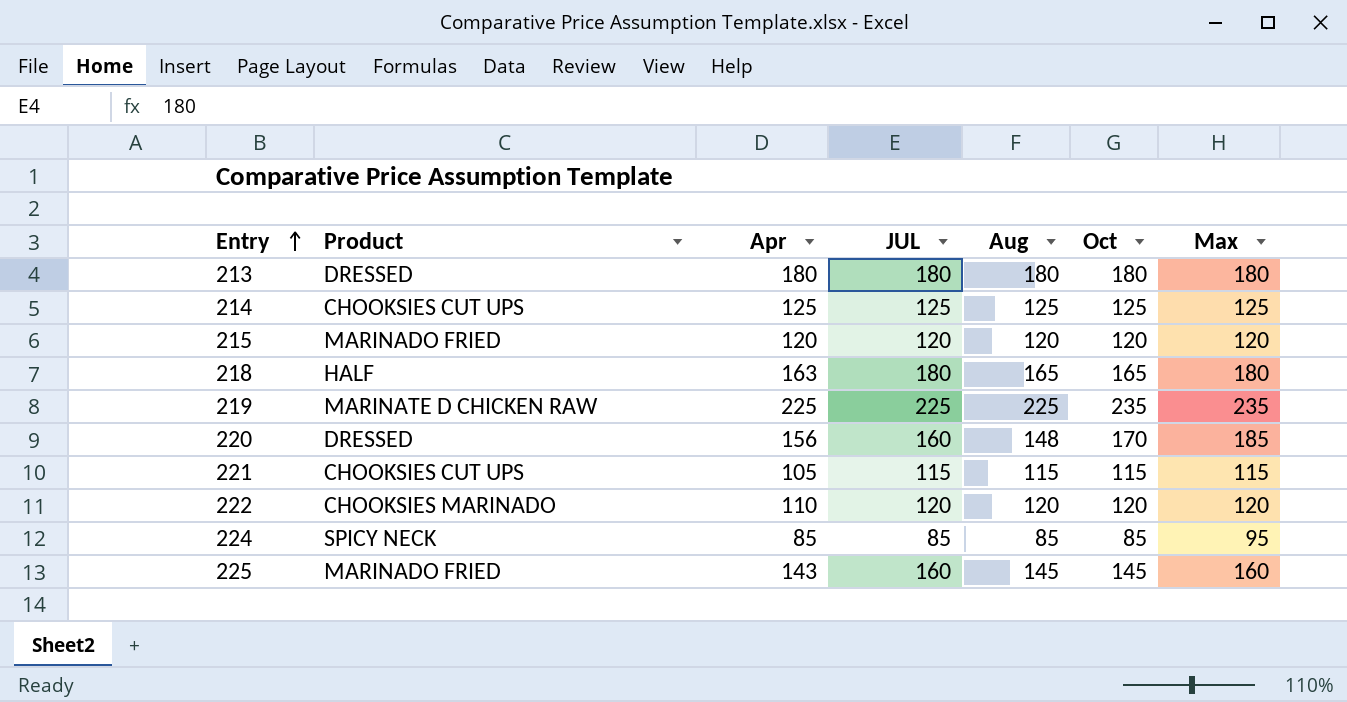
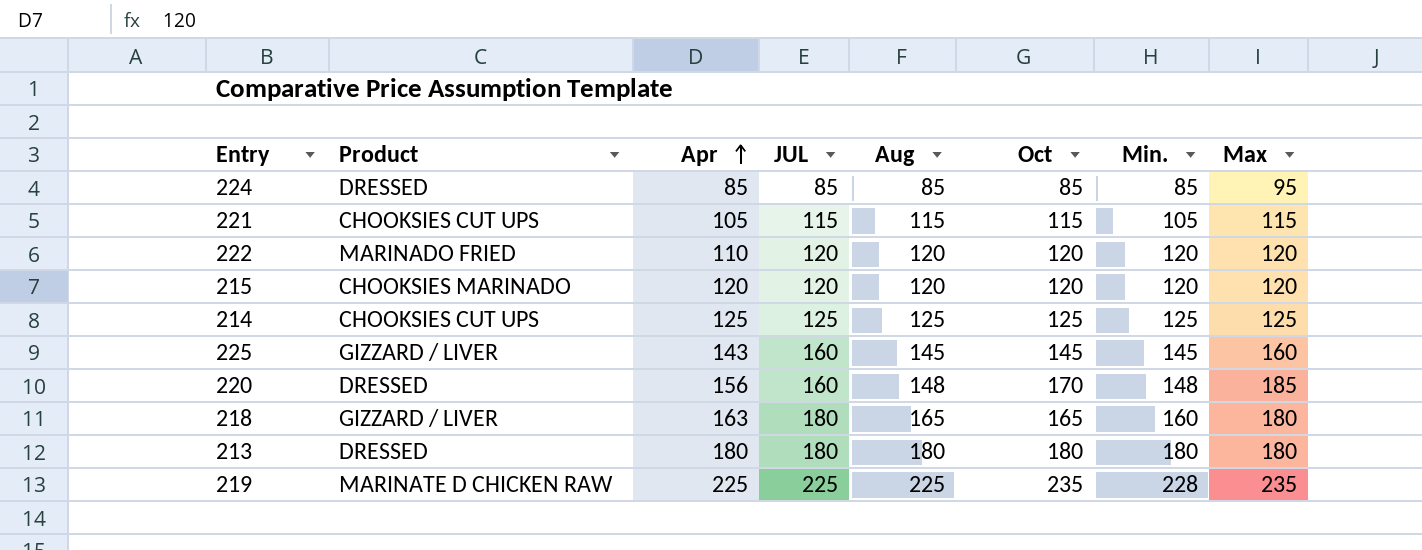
row order: Entry ascending -> Apr ascending
column Min. | position: none -> 7
224 | Product: SPICY NECK -> DRESSED
222 | Product: CHOOKSIES MARINADO -> MARINADO FRIED
215 | Product: MARINADO FRIED -> CHOOKSIES MARINADO
225 | Product: MARINADO FRIED -> GIZZARD / LIVER
218 | Product: HALF -> GIZZARD / LIVER

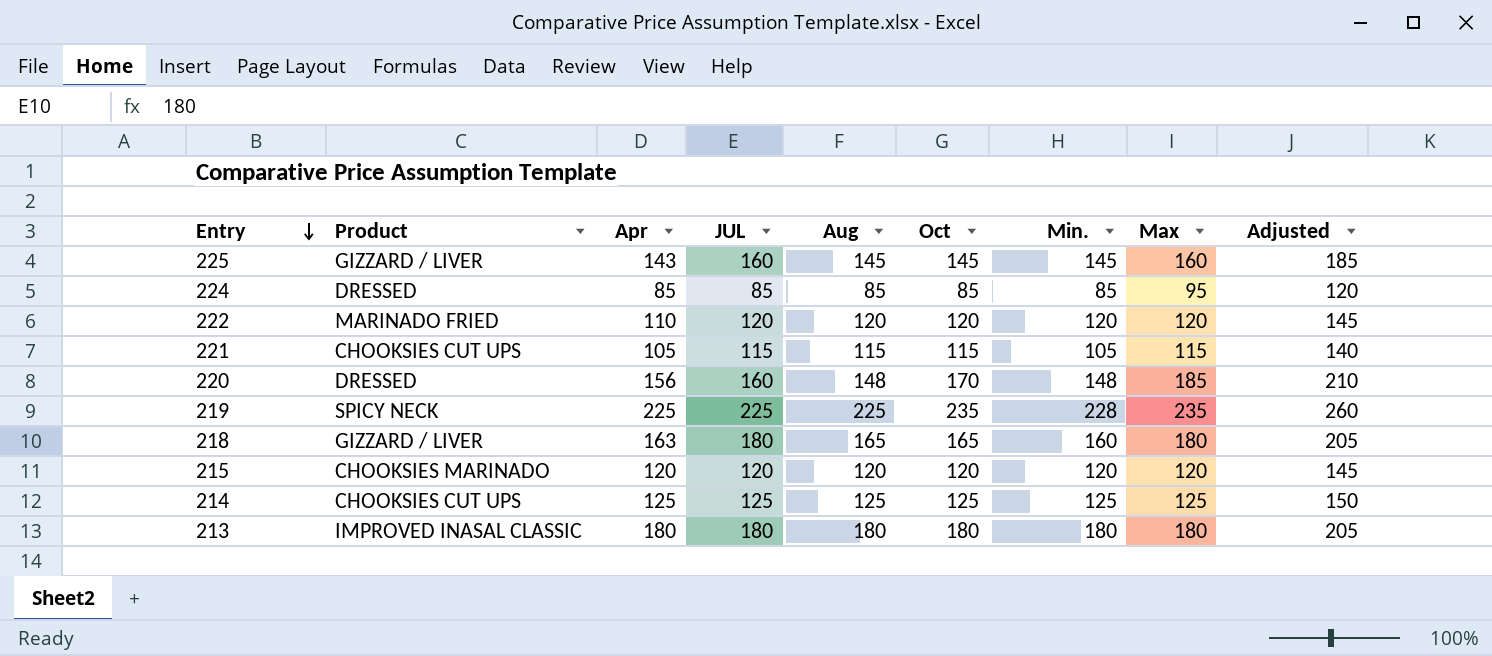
row order: Apr ascending -> Entry descending
column Adjusted | formula: none -> [Max] + 25
219 | Product: MARINATE D CHICKEN RAW -> SPICY NECK
213 | Product: DRESSED -> IMPROVED INASAL CLASSIC

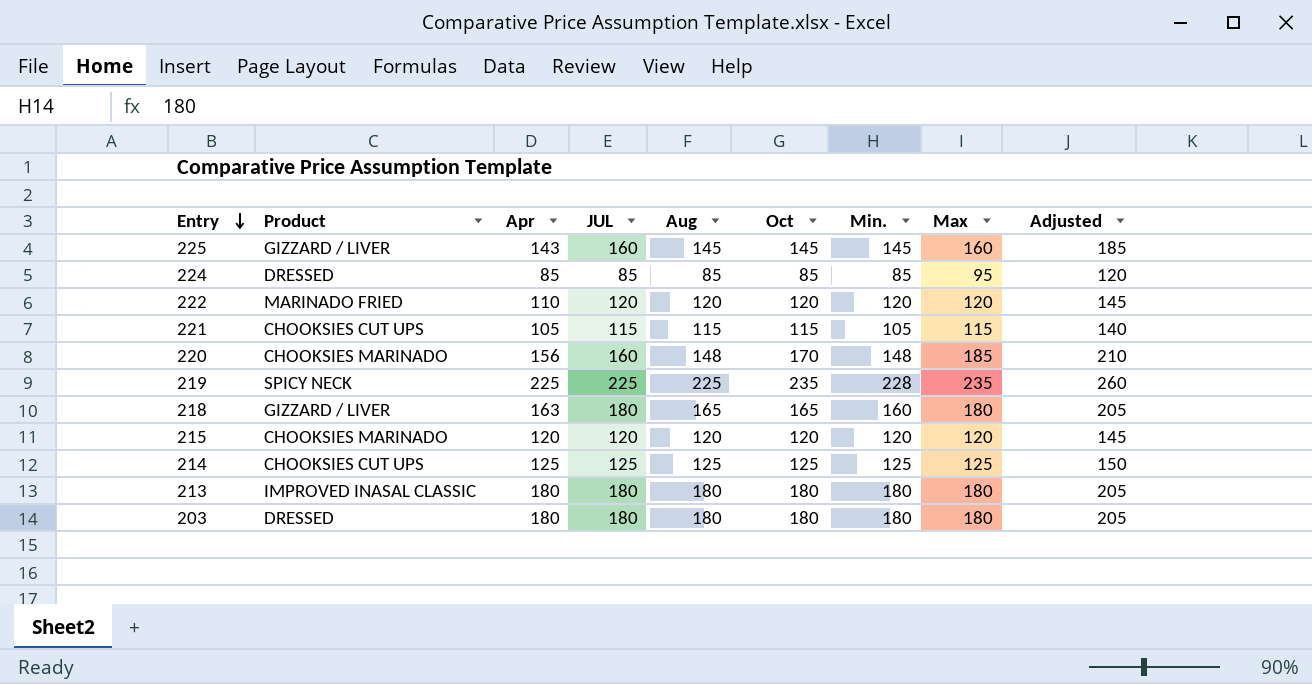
220 | Product: DRESSED -> CHOOKSIES MARINADO
row 203: none -> DRESSED | 180 | 180 | 180 | 180 | 180 | 180 | 205

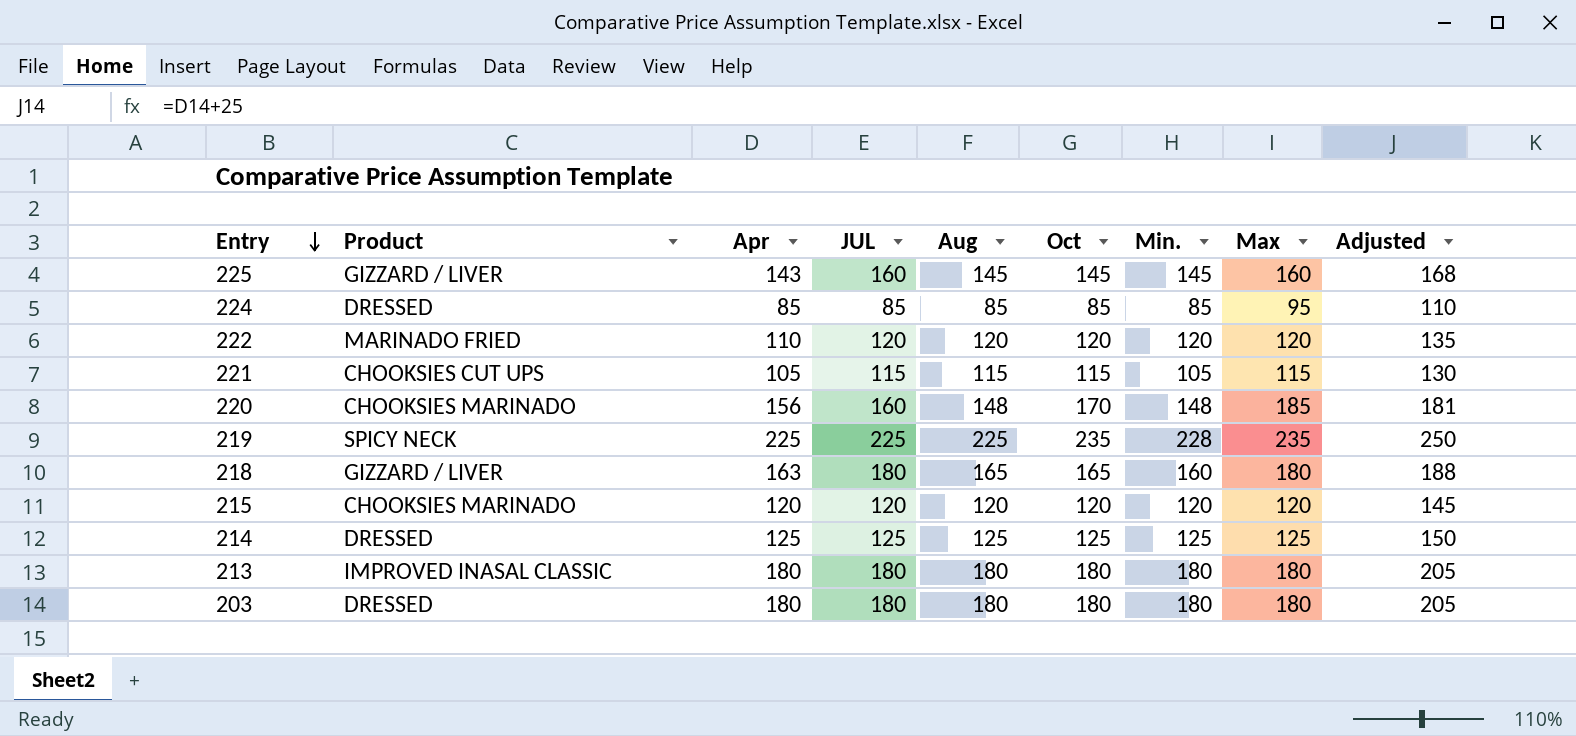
column Adjusted | formula: [Max] + 25 -> [Apr] + 25
214 | Product: CHOOKSIES CUT UPS -> DRESSED

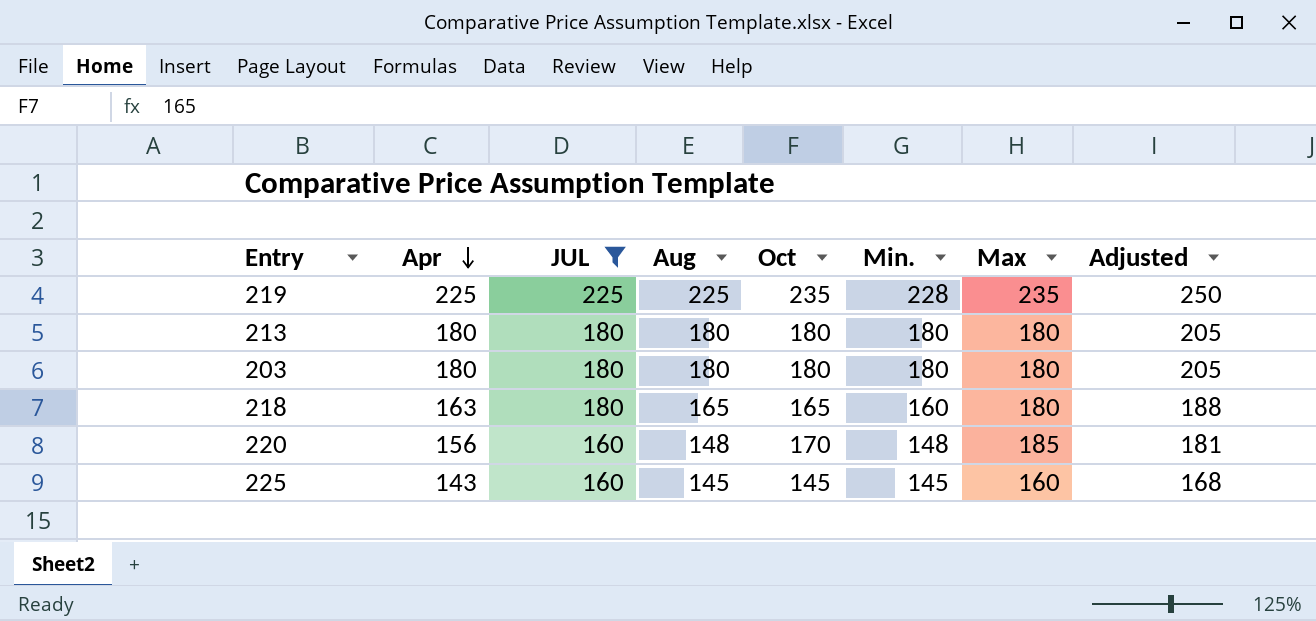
filter: none -> JUL >= 160
row order: Entry descending -> Apr descending
column Product | position: 2 -> none

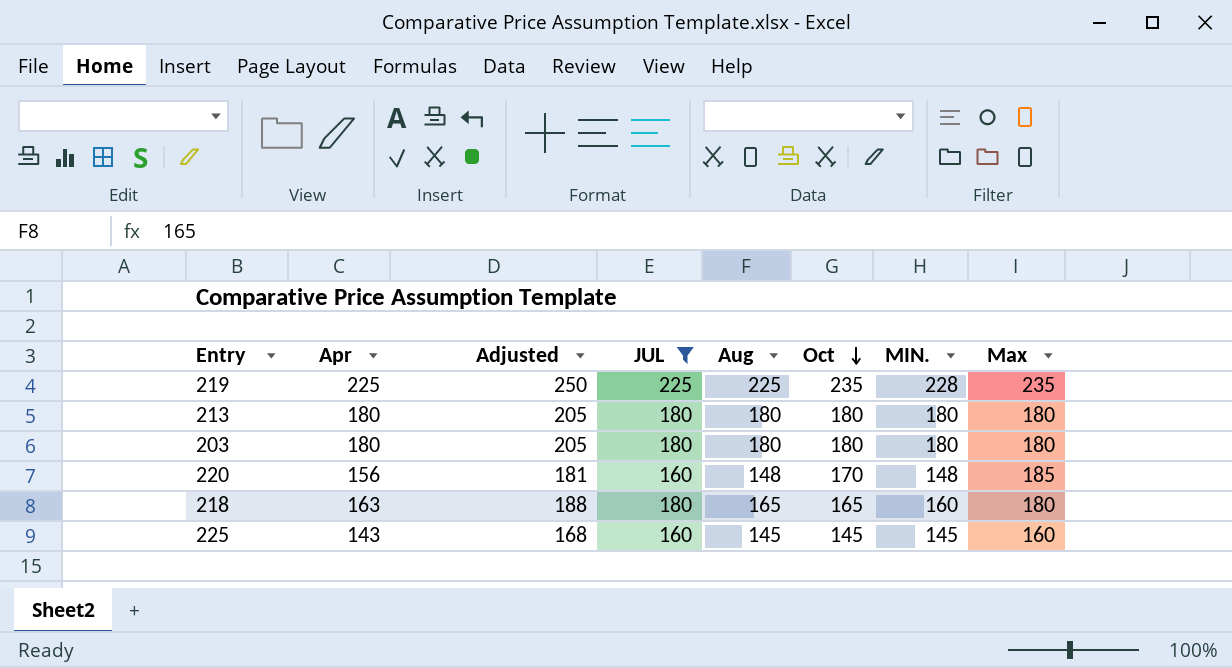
row order: Apr descending -> Oct descending
column Adjusted | position: 8 -> 3
column name: Min. -> MIN.

